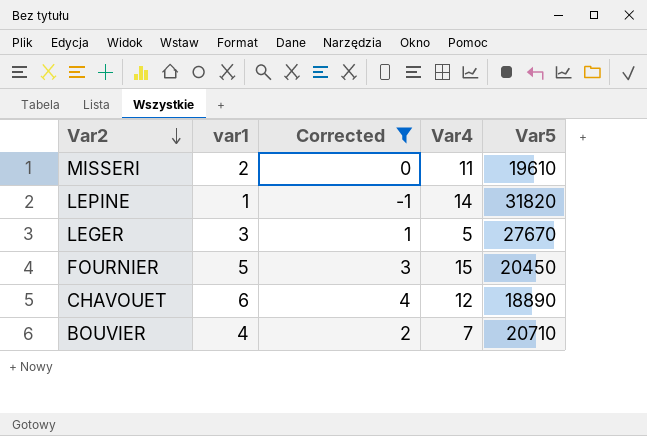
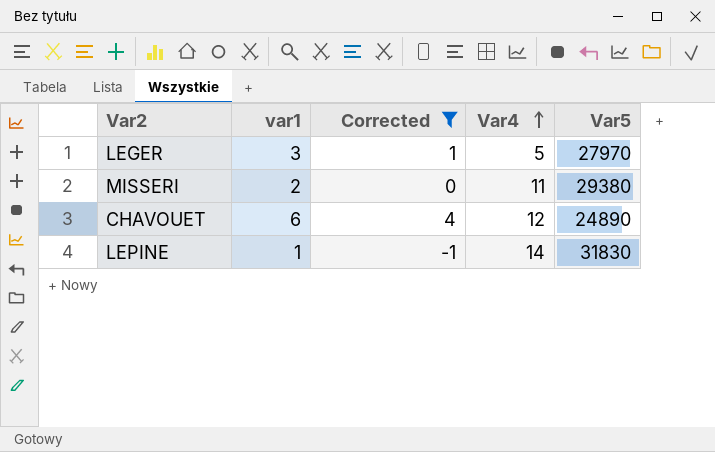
row order: Var2 descending -> Var4 ascending
row FOURNIER: 5 | 3 | 15 | 20450 -> none
row BOUVIER: 4 | 2 | 7 | 20710 -> none
LEGER | Var5: 27670 -> 27970
MISSERI | Var5: 19610 -> 29380
CHAVOUET | Var5: 18890 -> 24890
LEPINE | Var5: 31820 -> 31830

